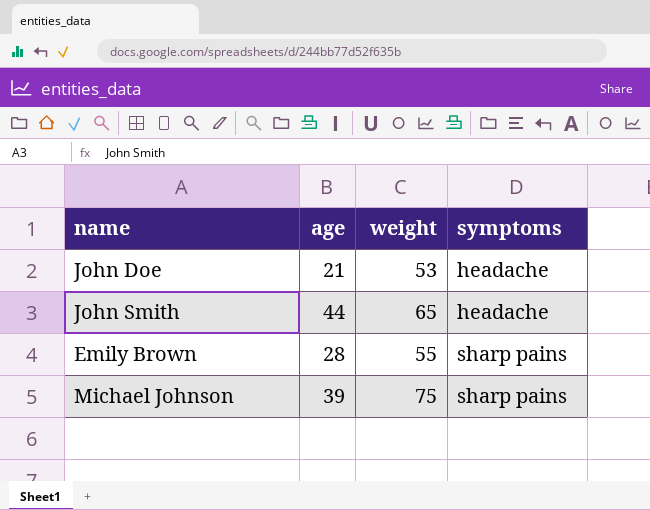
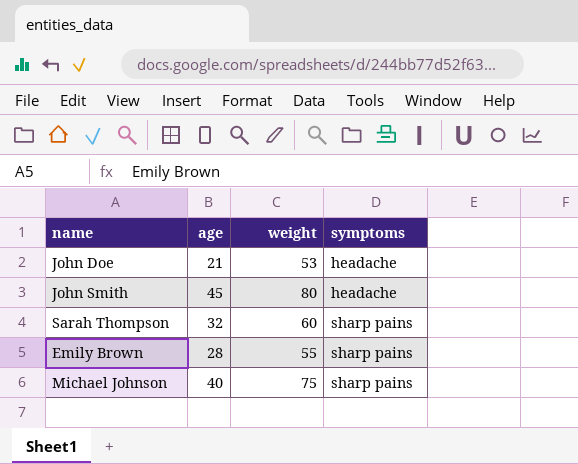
John Smith | age: 44 -> 45
John Smith | weight: 65 -> 80
row Sarah Thompson: none -> 32 | 60 | sharp pains
Michael Johnson | age: 39 -> 40

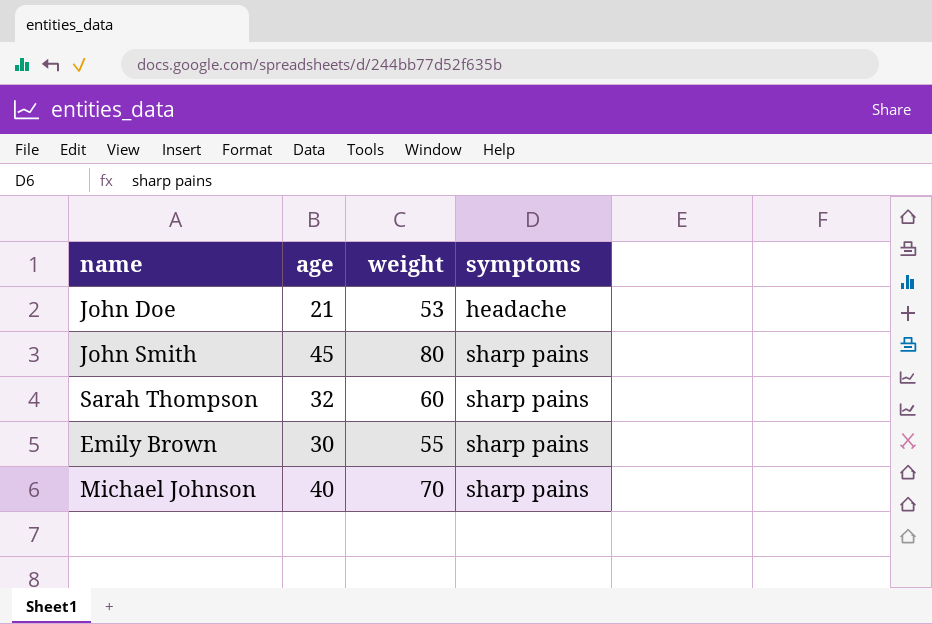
John Smith | symptoms: headache -> sharp pains
Emily Brown | age: 28 -> 30
Michael Johnson | weight: 75 -> 70

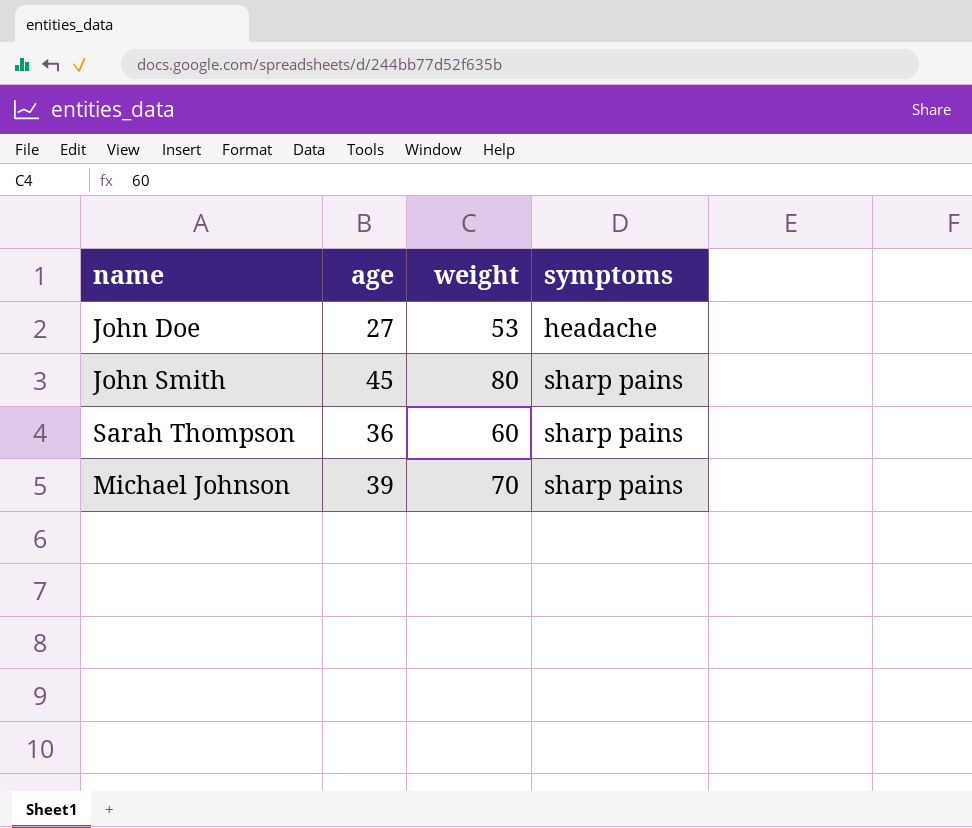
row Emily Brown: 30 | 55 | sharp pains -> none
John Doe | age: 21 -> 27
Sarah Thompson | age: 32 -> 36
Michael Johnson | age: 40 -> 39

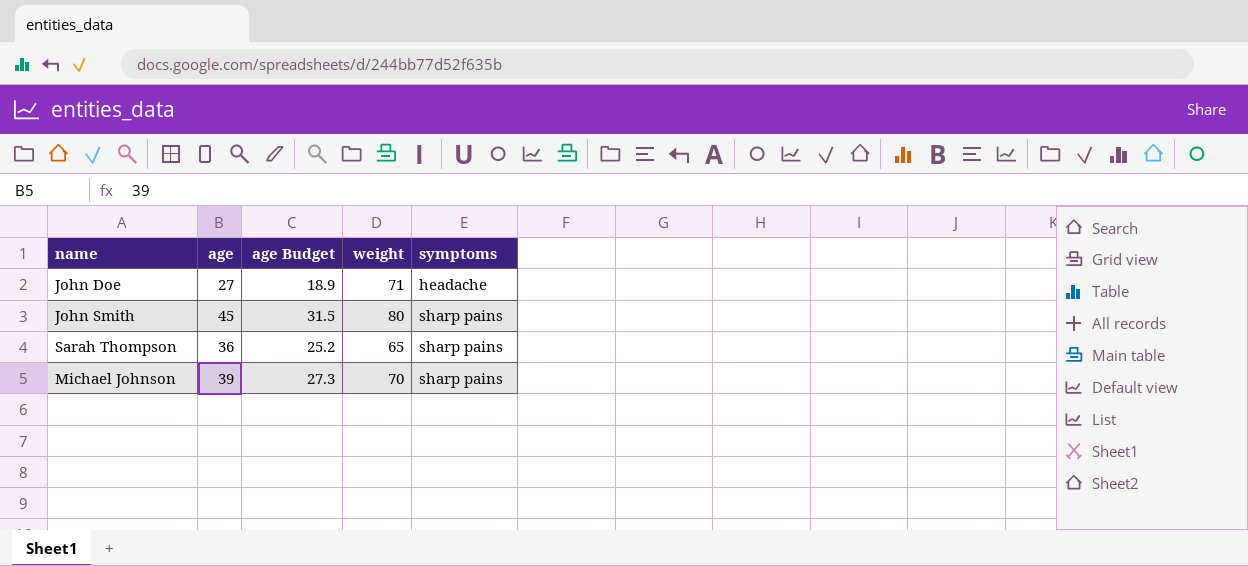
column age Budget | formula: none -> [age] * 0.7
John Doe | weight: 53 -> 71
Sarah Thompson | weight: 60 -> 65

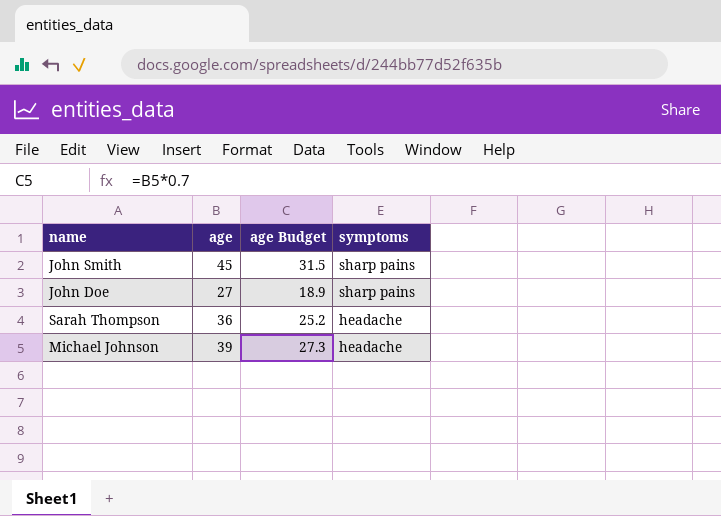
row order: symptoms ascending -> symptoms descending
column weight | position: 4 -> none
John Doe | symptoms: headache -> sharp pains
Sarah Thompson | symptoms: sharp pains -> headache
Michael Johnson | symptoms: sharp pains -> headache

